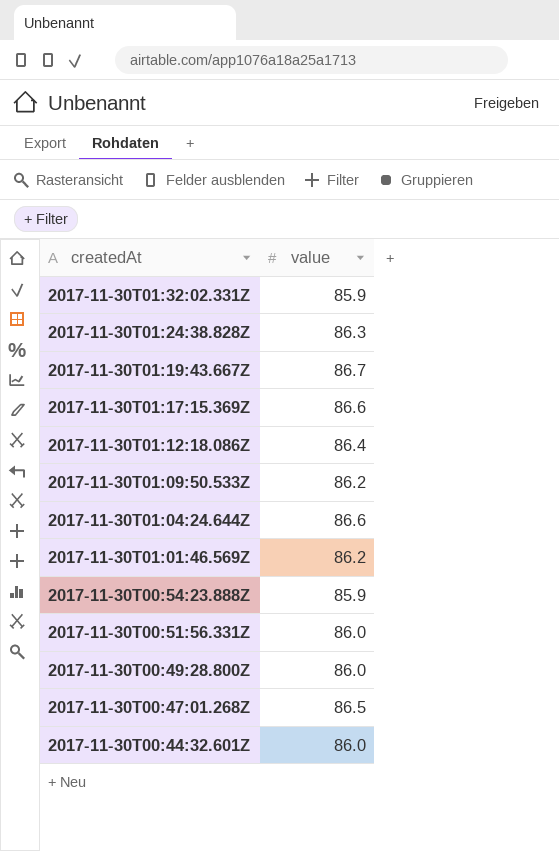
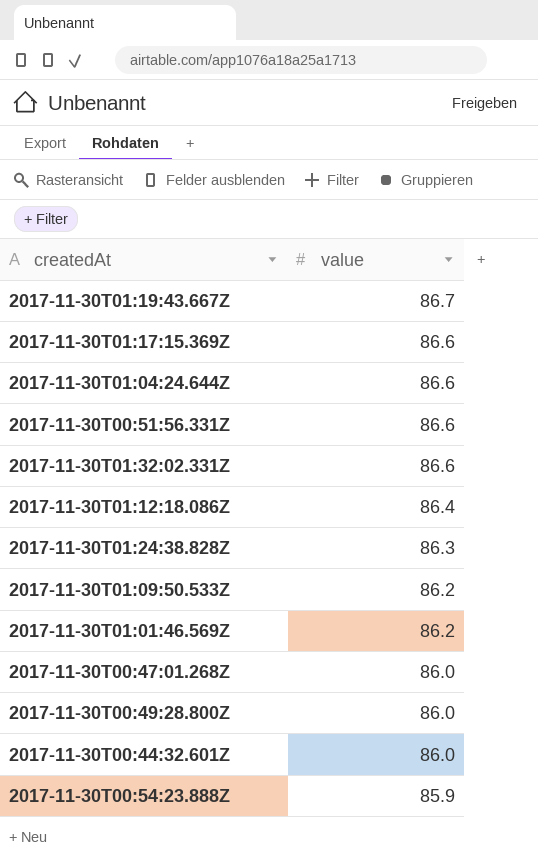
row order: createdAt descending -> value descending
2017-11-30T00:51:56.331Z | value: 86.0 -> 86.6
2017-11-30T01:32:02.331Z | value: 85.9 -> 86.6
2017-11-30T00:47:01.268Z | value: 86.5 -> 86.0

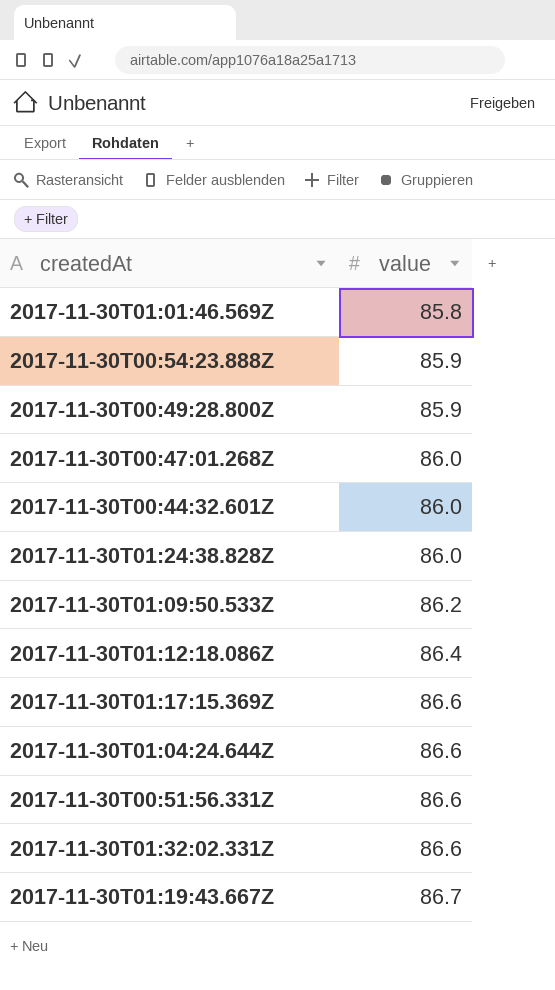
row order: value descending -> value ascending
2017-11-30T01:01:46.569Z | value: 86.2 -> 85.8
2017-11-30T00:49:28.800Z | value: 86.0 -> 85.9
2017-11-30T01:24:38.828Z | value: 86.3 -> 86.0

